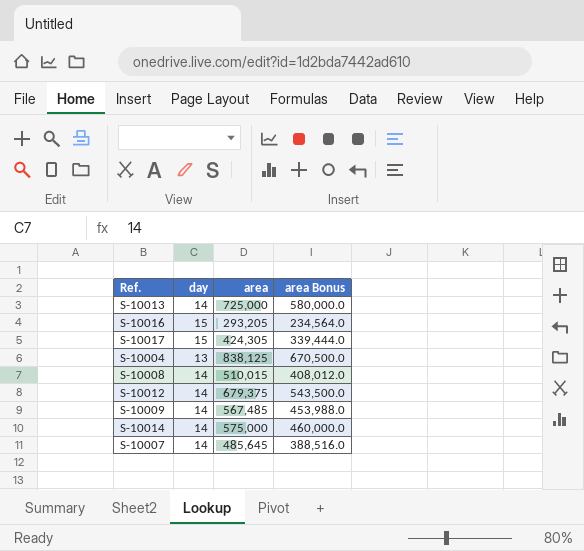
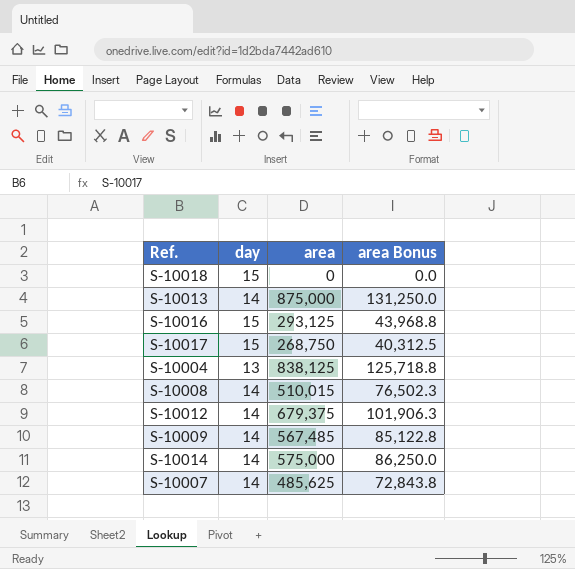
column area Bonus | formula: [area] * 0.8 -> [area] * 0.15
row S-10018: none -> 15 | 0 | 0.0
S-10013 | area: 725,000 -> 875,000
S-10016 | area: 293,205 -> 293,125
S-10017 | area: 424,305 -> 268,750
S-10007 | area: 485,645 -> 485,625

